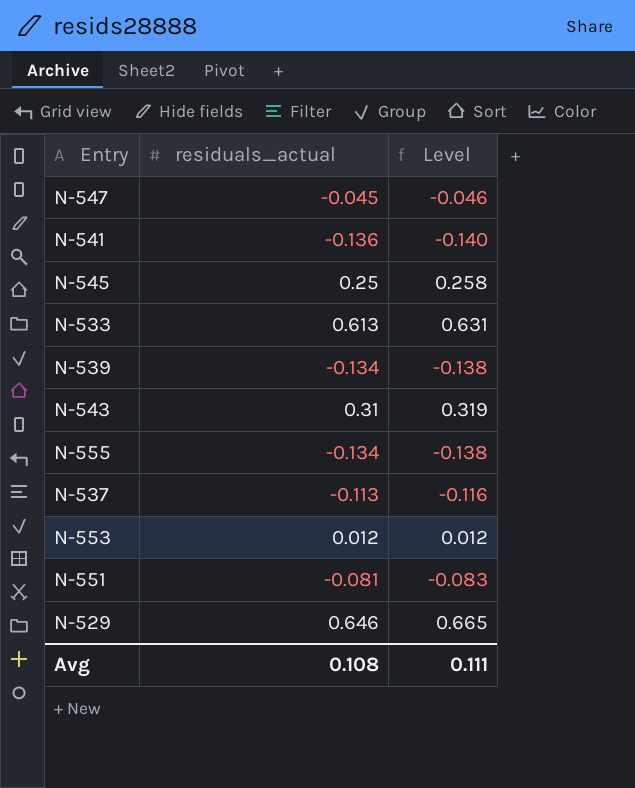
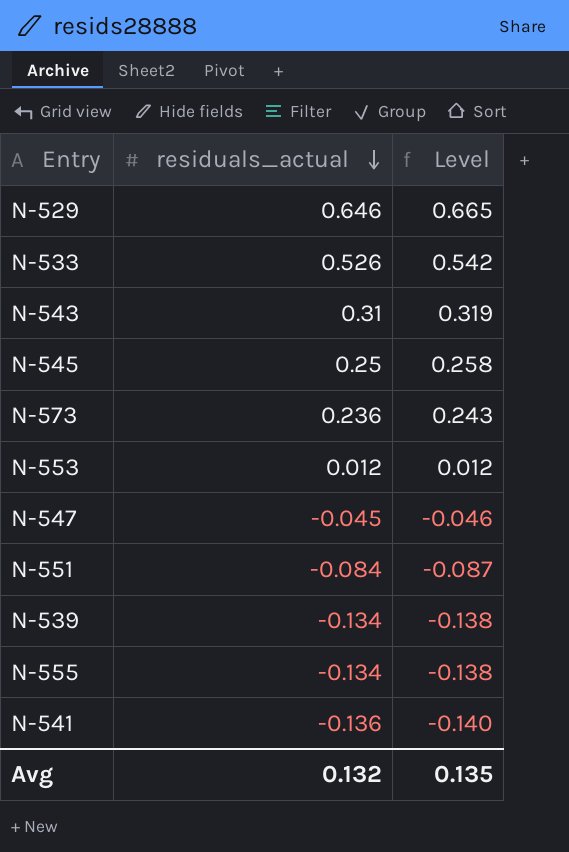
row order: none -> residuals_actual descending
row N-537: -0.113 | -0.116 -> none
N-533 | residuals_actual: 0.613 -> 0.526
N-533 | Level: 0.631 -> 0.542
row N-573: none -> 0.236 | 0.243
N-551 | residuals_actual: -0.081 -> -0.084
N-551 | Level: -0.083 -> -0.087
Avg | residuals_actual: 0.108 -> 0.132
Avg | Level: 0.111 -> 0.135

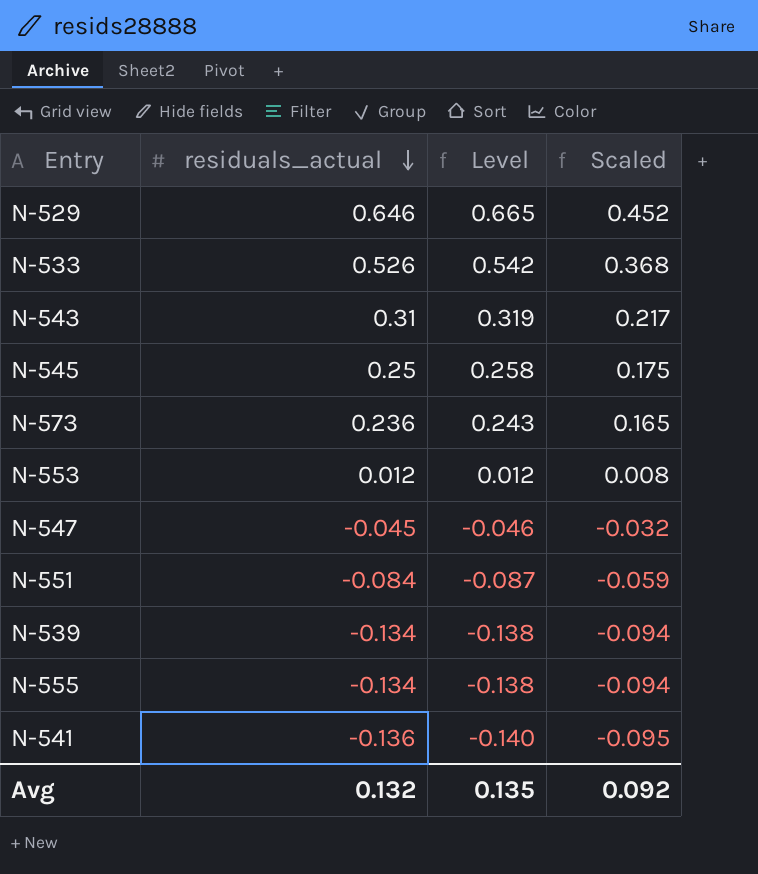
column Scaled | formula: none -> [residuals_actual] * 0.7

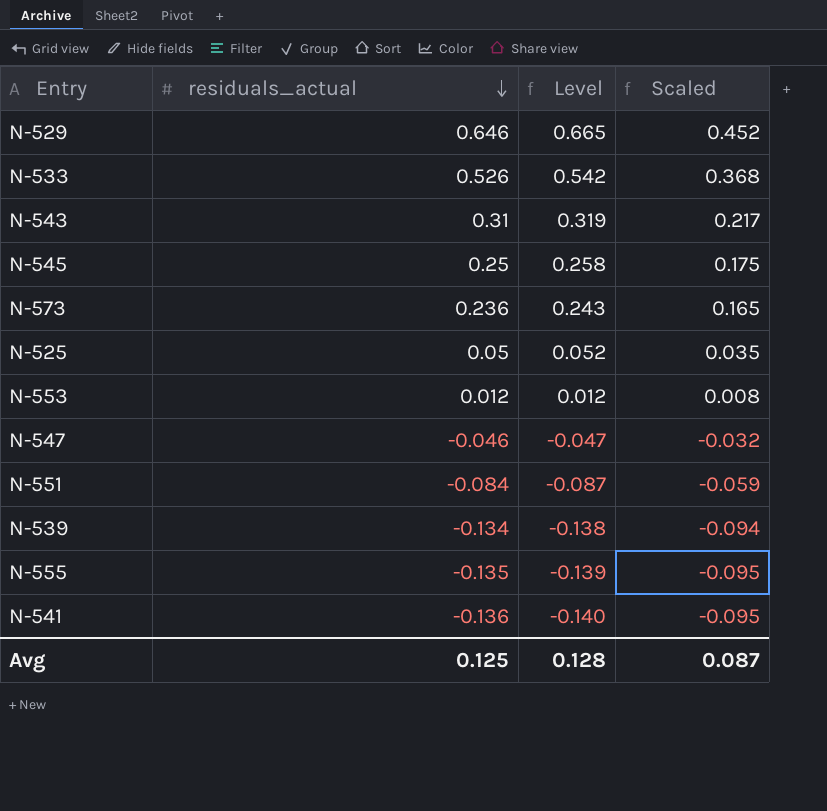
row N-525: none -> 0.05 | 0.052 | 0.035
N-547 | residuals_actual: -0.045 -> -0.046
N-547 | Level: -0.046 -> -0.047
N-555 | residuals_actual: -0.134 -> -0.135
N-555 | Level: -0.138 -> -0.139
N-555 | Scaled: -0.094 -> -0.095
Avg | residuals_actual: 0.132 -> 0.125
Avg | Level: 0.135 -> 0.128
Avg | Scaled: 0.092 -> 0.087

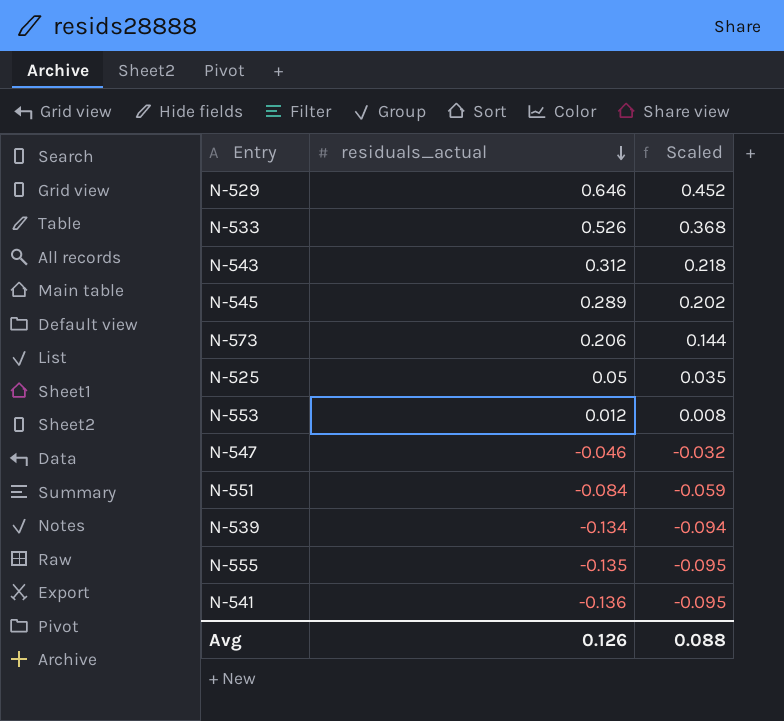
column Level | formula: [residuals_actual] * 1.03 -> none
N-543 | residuals_actual: 0.31 -> 0.312
N-543 | Scaled: 0.217 -> 0.218
N-545 | residuals_actual: 0.25 -> 0.289
N-545 | Scaled: 0.175 -> 0.202
N-573 | residuals_actual: 0.236 -> 0.206
N-573 | Scaled: 0.165 -> 0.144
Avg | residuals_actual: 0.125 -> 0.126
Avg | Scaled: 0.087 -> 0.088

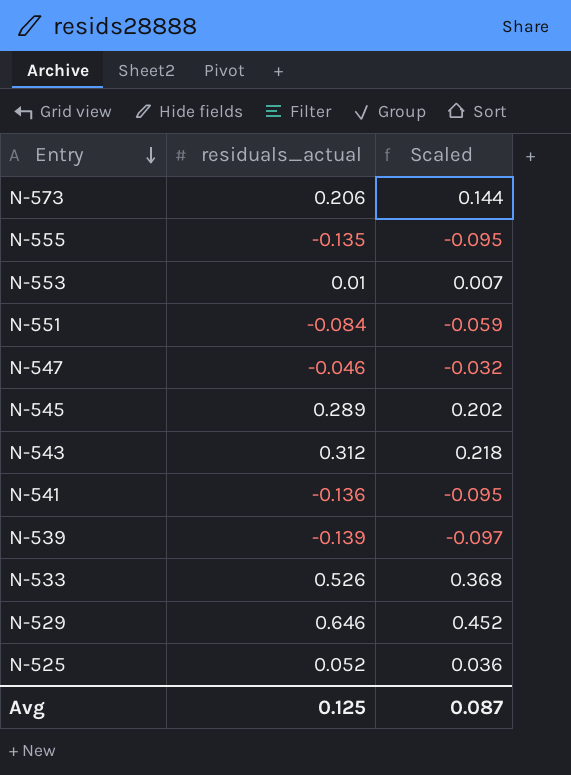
row order: residuals_actual descending -> Entry descending
N-553 | residuals_actual: 0.012 -> 0.01
N-553 | Scaled: 0.008 -> 0.007
N-539 | residuals_actual: -0.134 -> -0.139
N-539 | Scaled: -0.094 -> -0.097
N-525 | residuals_actual: 0.05 -> 0.052
N-525 | Scaled: 0.035 -> 0.036
Avg | residuals_actual: 0.126 -> 0.125
Avg | Scaled: 0.088 -> 0.087

